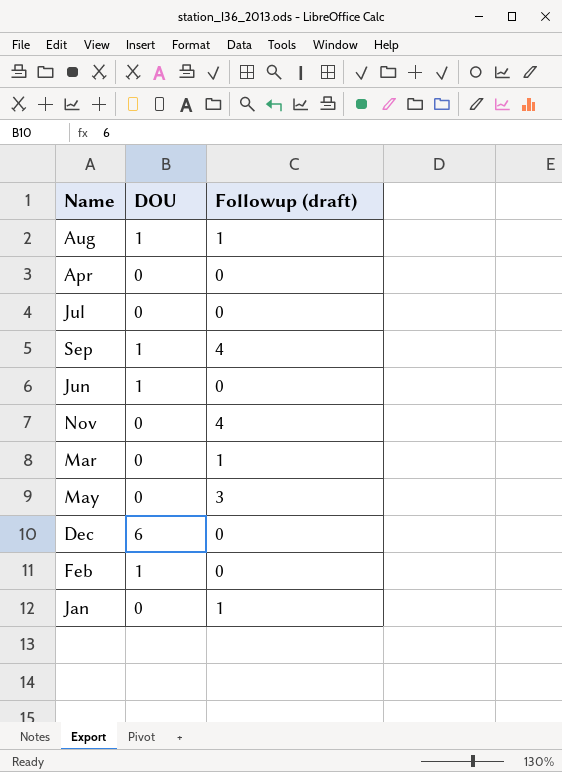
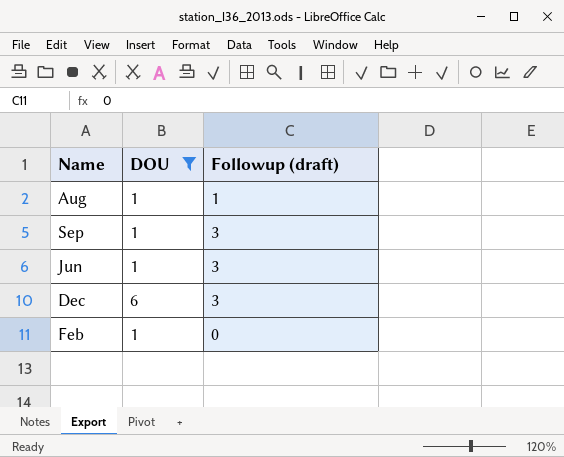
filter: none -> DOU != 0
Sep | Followup (draft): 4 -> 3
Jun | Followup (draft): 0 -> 3
Dec | Followup (draft): 0 -> 3

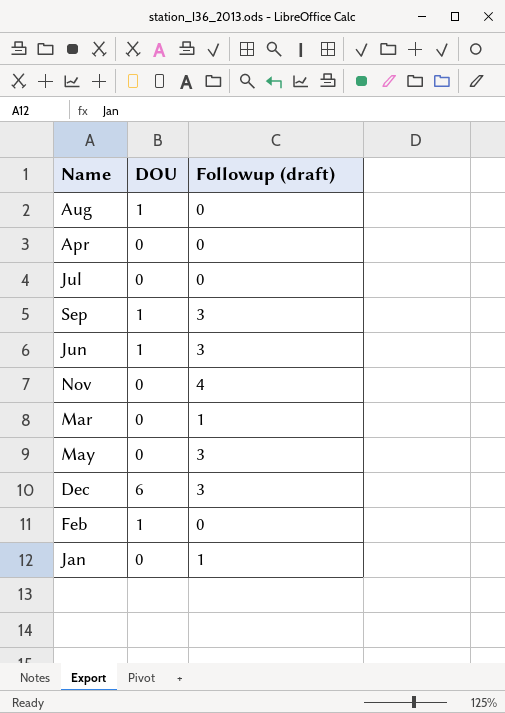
filter: DOU != 0 -> none
Aug | Followup (draft): 1 -> 0

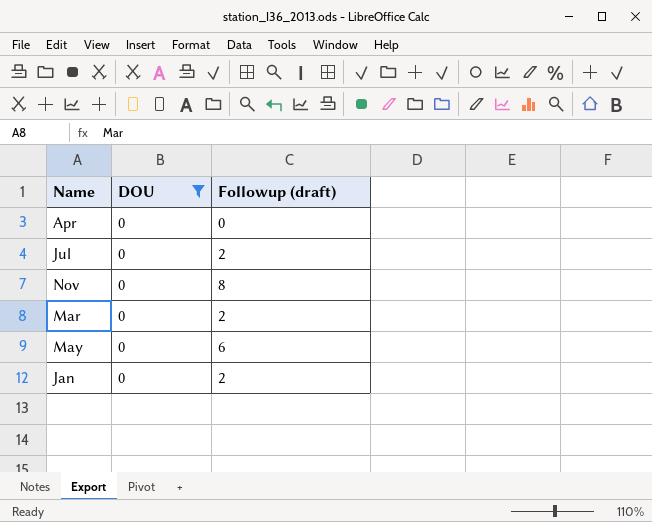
filter: none -> DOU = 0
Jul | Followup (draft): 0 -> 2
Nov | Followup (draft): 4 -> 8
Mar | Followup (draft): 1 -> 2
May | Followup (draft): 3 -> 6
Jan | Followup (draft): 1 -> 2

